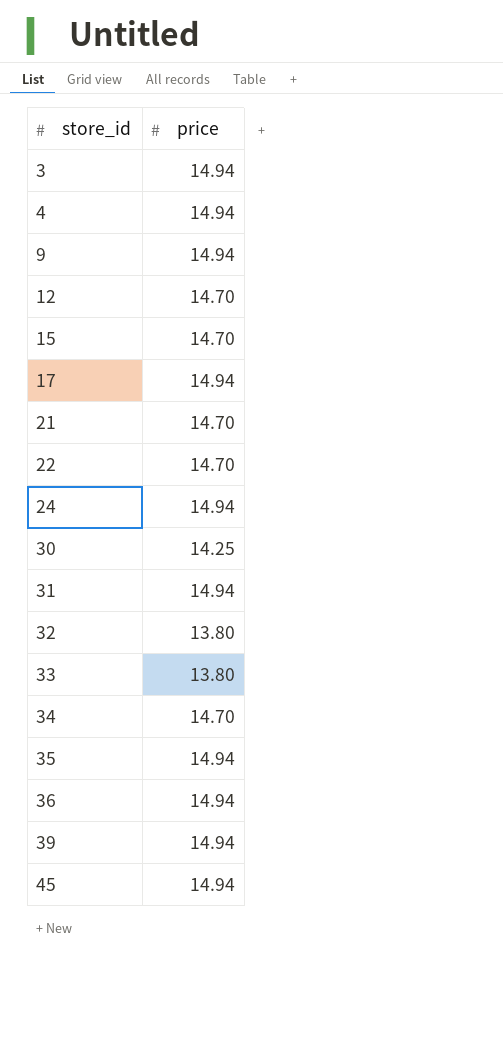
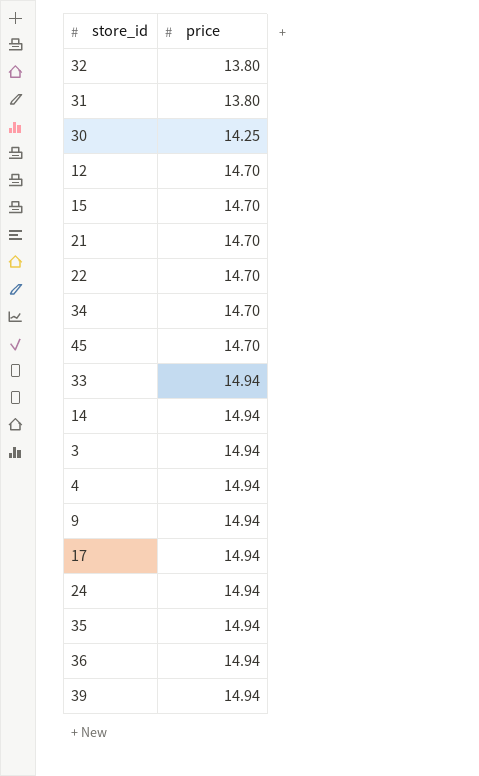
row order: store_id ascending -> price ascending
31 | price: 14.94 -> 13.80
45 | price: 14.94 -> 14.70
33 | price: 13.80 -> 14.94
row 14: none -> 14.94

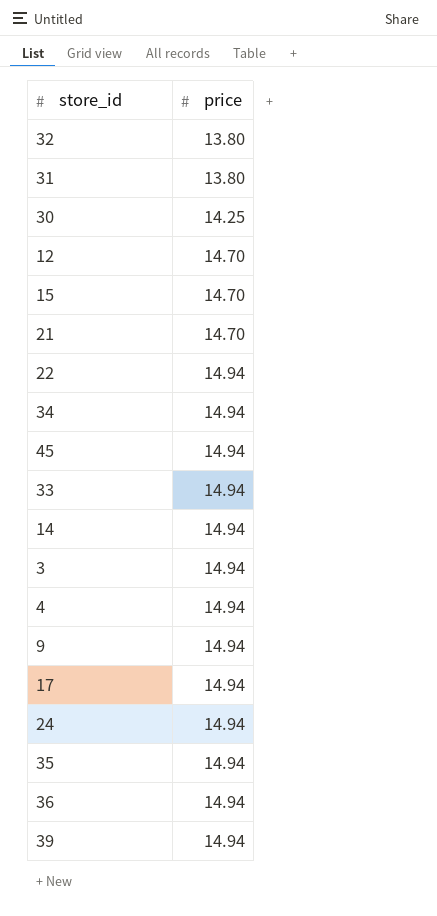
22 | price: 14.70 -> 14.94
34 | price: 14.70 -> 14.94
45 | price: 14.70 -> 14.94

